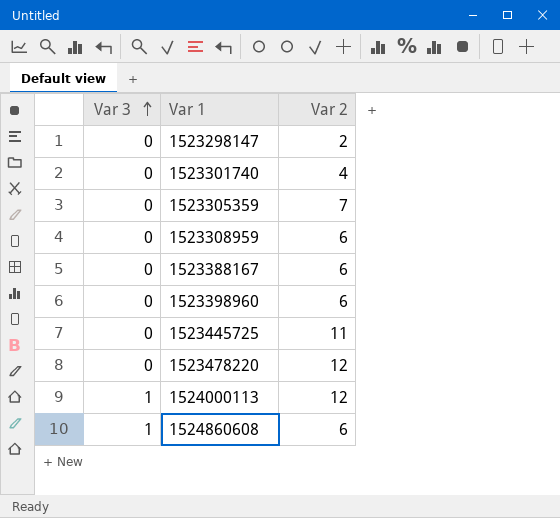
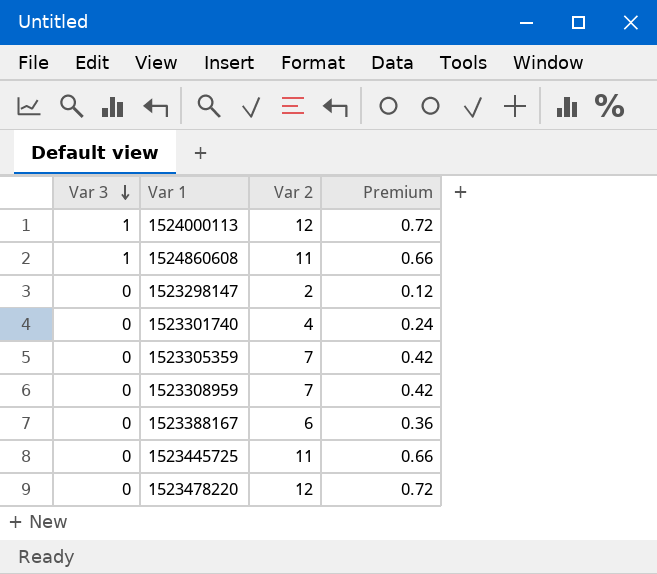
row order: Var 3 ascending -> Var 3 descending
column Premium | formula: none -> [Var 2] * 0.06
row 1523398960: 0 | 6 -> none
1524860608 | Var 2: 6 -> 11
1523308959 | Var 2: 6 -> 7

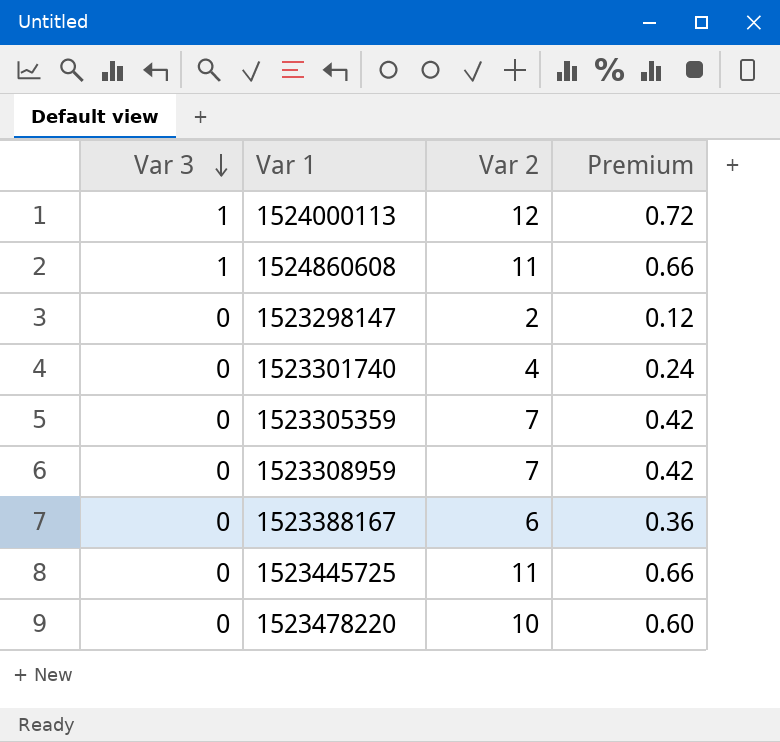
1523478220 | Var 2: 12 -> 10
1523478220 | Premium: 0.72 -> 0.60

